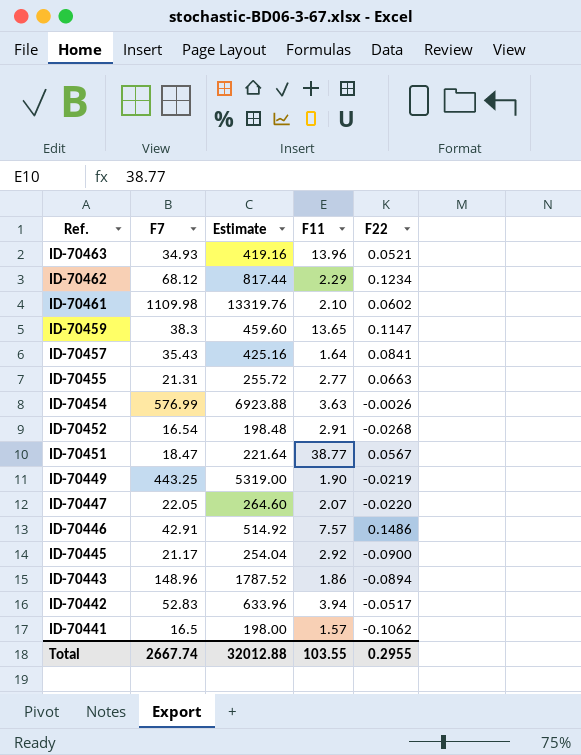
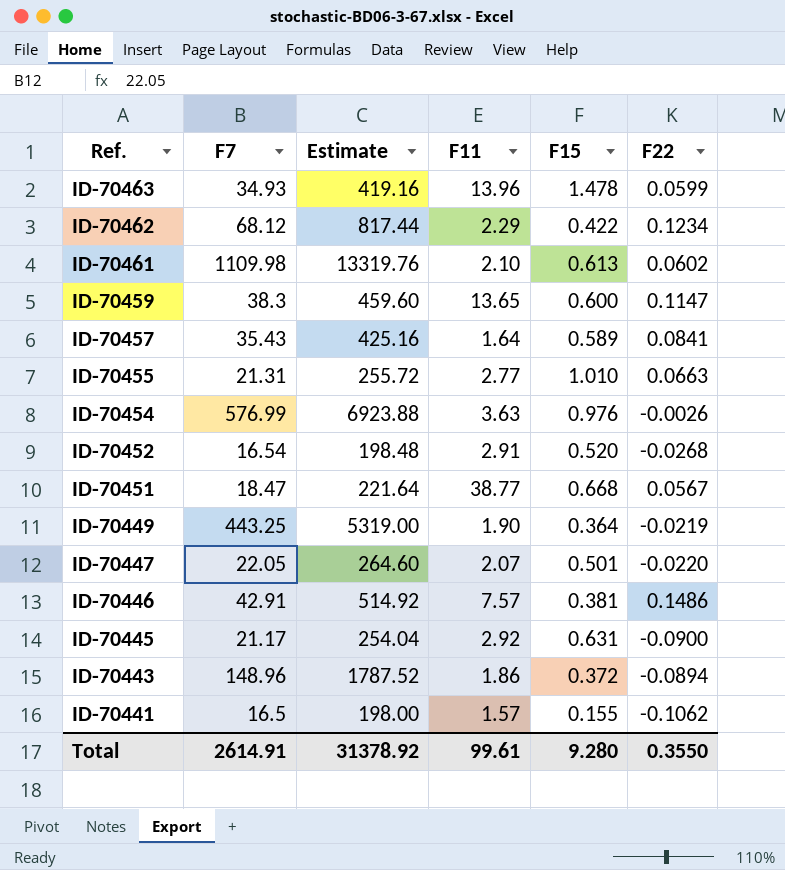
column F15 | position: none -> 5
row ID-70442: 52.83 | 633.96 | 3.94 | -0.0517 -> none
ID-70463 | F22: 0.0521 -> 0.0599
Total | F7: 2667.74 -> 2614.91
Total | Estimate: 32012.88 -> 31378.92
Total | F11: 103.55 -> 99.61
Total | F22: 0.2955 -> 0.3550

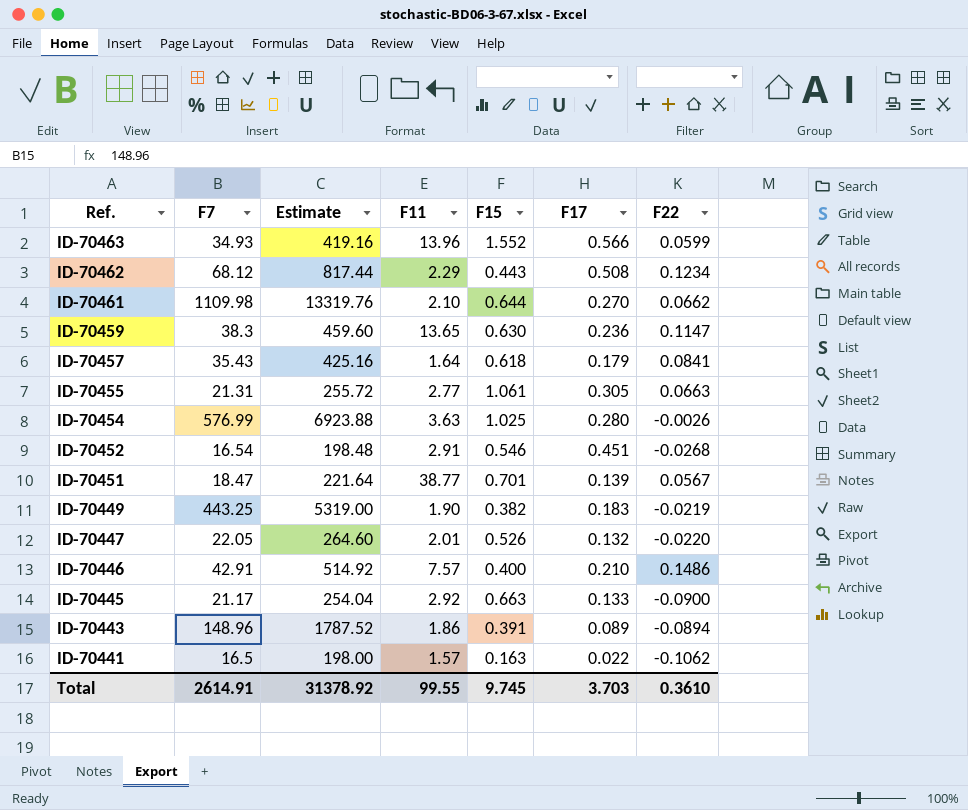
column F17 | position: none -> 6
ID-70463 | F15: 1.478 -> 1.552
ID-70462 | F15: 0.422 -> 0.443
ID-70461 | F15: 0.613 -> 0.644
ID-70461 | F22: 0.0602 -> 0.0662
ID-70459 | F15: 0.600 -> 0.630
ID-70457 | F15: 0.589 -> 0.618
ID-70455 | F15: 1.010 -> 1.061
ID-70454 | F15: 0.976 -> 1.025
ID-70452 | F15: 0.520 -> 0.546
ID-70451 | F15: 0.668 -> 0.701
ID-70449 | F15: 0.364 -> 0.382
ID-70447 | F11: 2.07 -> 2.01
ID-70447 | F15: 0.501 -> 0.526
ID-70446 | F15: 0.381 -> 0.400
ID-70445 | F15: 0.631 -> 0.663
ID-70443 | F15: 0.372 -> 0.391
ID-70441 | F15: 0.155 -> 0.163
Total | F11: 99.61 -> 99.55
Total | F15: 9.280 -> 9.745
Total | F22: 0.3550 -> 0.3610

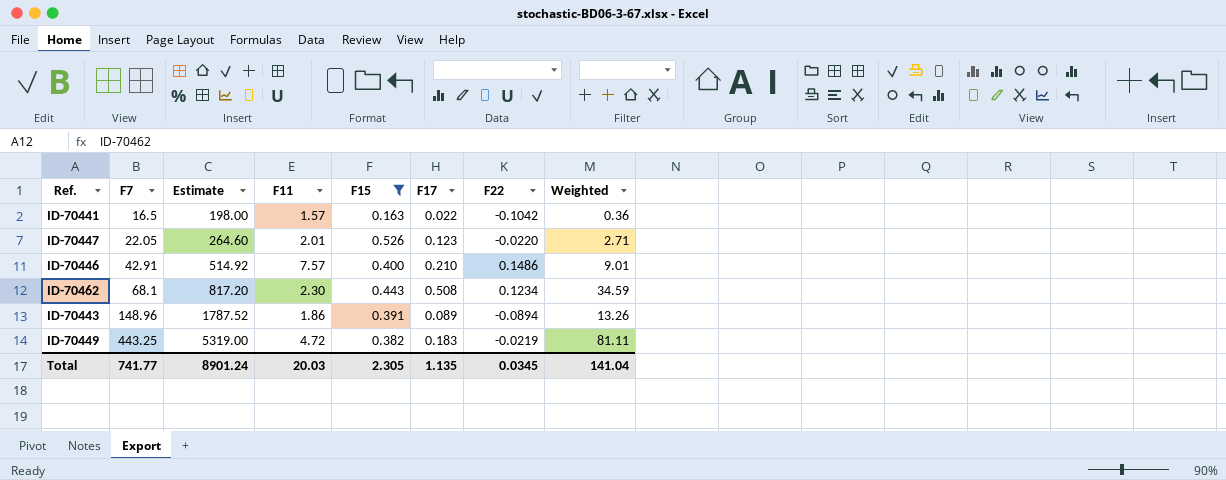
filter: none -> F15 <= 0.526
row order: Ref. descending -> F7 ascending
column Weighted | formula: none -> [F7] * [F17]
ID-70441 | F22: -0.1062 -> -0.1042
ID-70447 | F17: 0.132 -> 0.123
ID-70462 | F7: 68.12 -> 68.1
ID-70462 | Estimate: 817.44 -> 817.20
ID-70462 | F11: 2.29 -> 2.30
ID-70449 | F11: 1.90 -> 4.72
Total | F7: 2614.91 -> 741.77
Total | Estimate: 31378.92 -> 8901.24
Total | F11: 99.55 -> 20.03
Total | F15: 9.745 -> 2.305
Total | F17: 3.703 -> 1.135
Total | F22: 0.3610 -> 0.0345

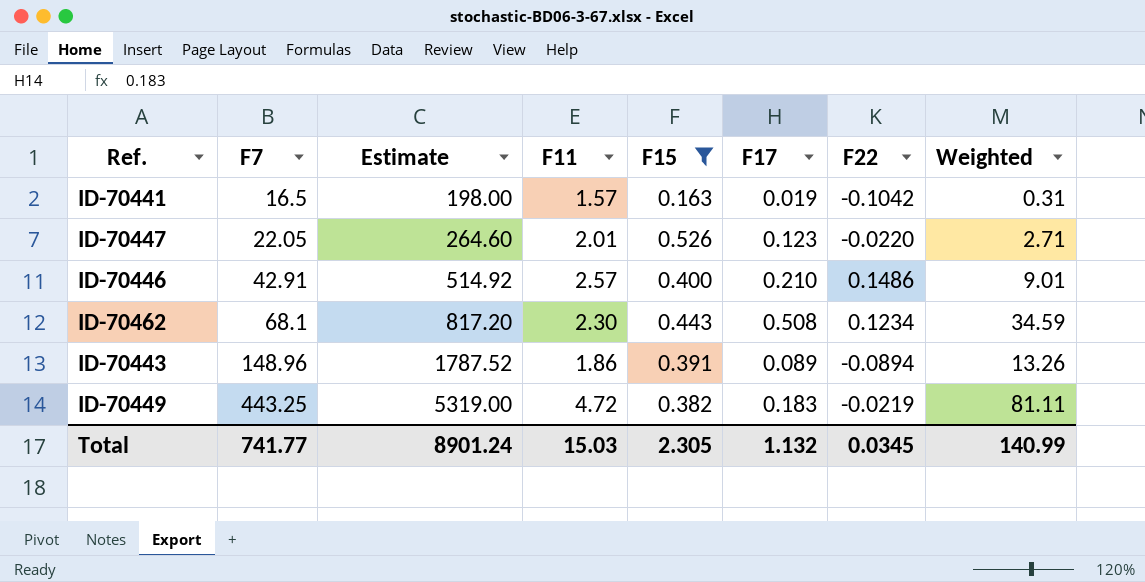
ID-70441 | F17: 0.022 -> 0.019
ID-70441 | Weighted: 0.36 -> 0.31
ID-70446 | F11: 7.57 -> 2.57
Total | F11: 20.03 -> 15.03
Total | F17: 1.135 -> 1.132
Total | Weighted: 141.04 -> 140.99

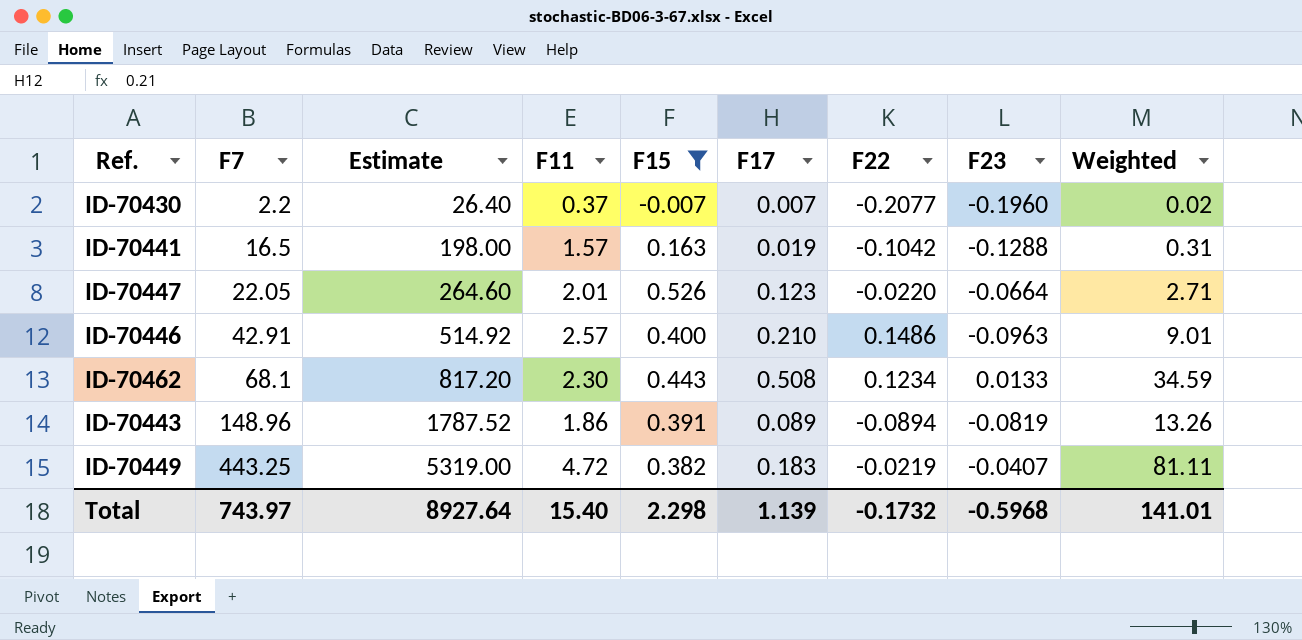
column F23 | position: none -> 8
row ID-70430: none -> 2.2 | 26.40 | 0.37 | -0.007 | 0.007 | -0.2077 | -0.1960 | 0.02
Total | F7: 741.77 -> 743.97
Total | Estimate: 8901.24 -> 8927.64
Total | F11: 15.03 -> 15.40
Total | F15: 2.305 -> 2.298
Total | F17: 1.132 -> 1.139
Total | F22: 0.0345 -> -0.1732
Total | Weighted: 140.99 -> 141.01

